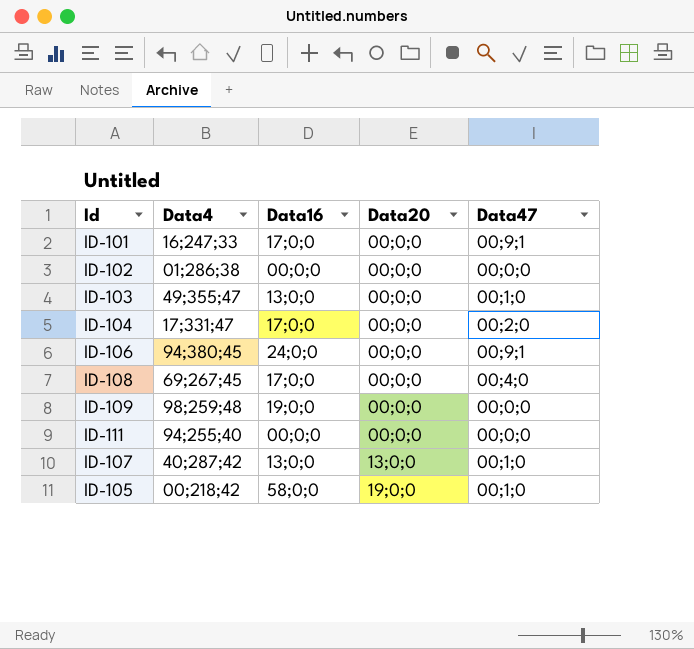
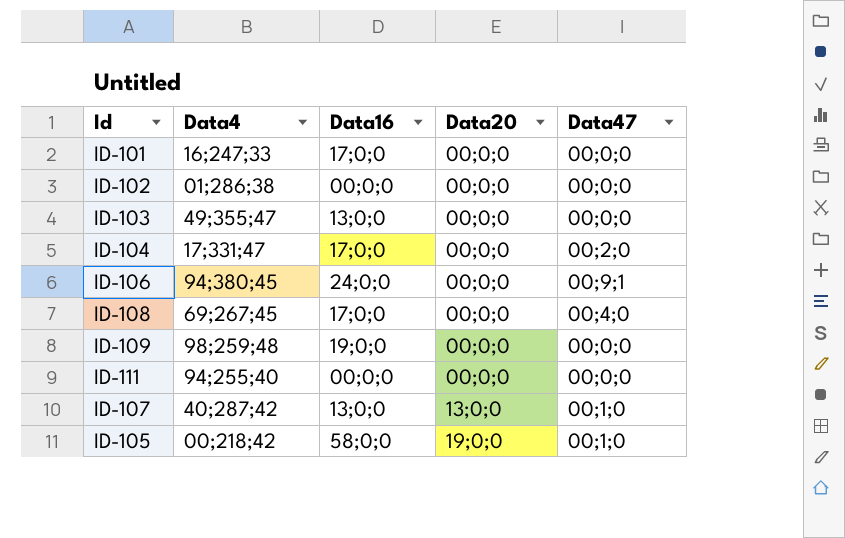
ID-101 | Data47: 00;9;1 -> 00;0;0
ID-103 | Data47: 00;1;0 -> 00;0;0

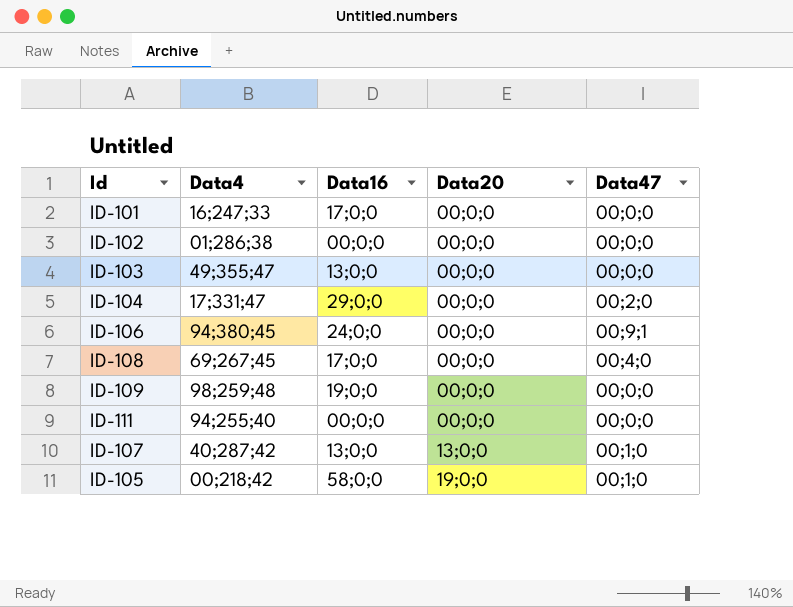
ID-104 | Data16: 17;0;0 -> 29;0;0

